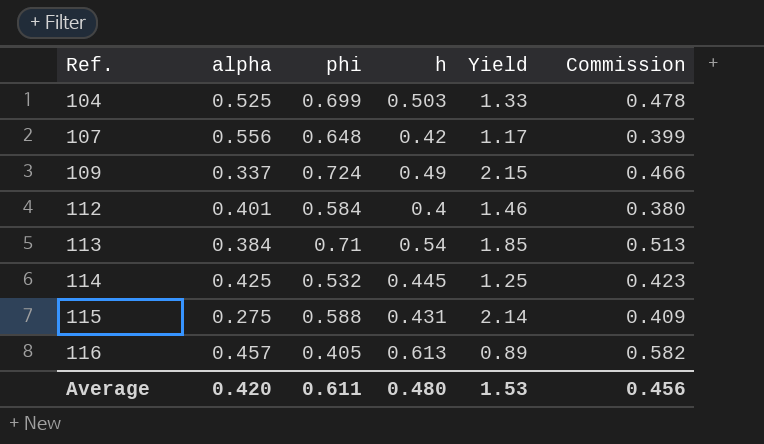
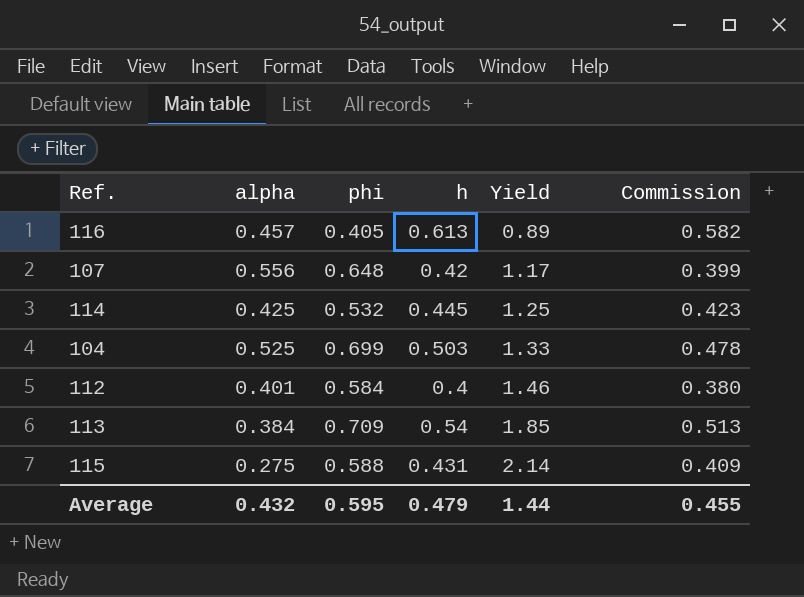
row order: Ref. ascending -> Yield ascending
row 109: 0.337 | 0.724 | 0.49 | 2.15 | 0.466 -> none
113 | phi: 0.71 -> 0.709
Average | alpha: 0.420 -> 0.432
Average | phi: 0.611 -> 0.595
Average | h: 0.480 -> 0.479
Average | Yield: 1.53 -> 1.44
Average | Commission: 0.456 -> 0.455

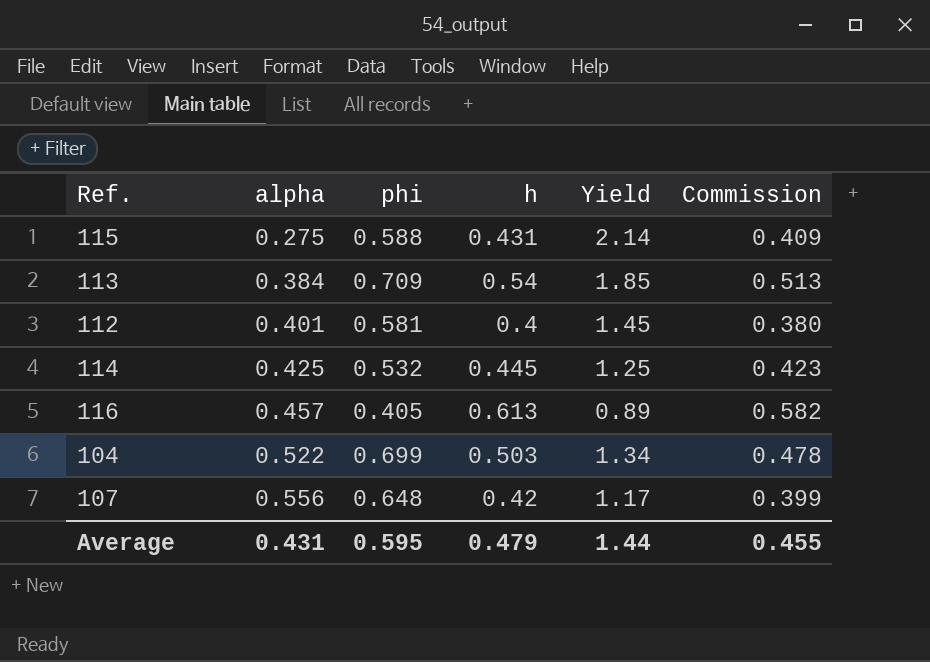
row order: Yield ascending -> alpha ascending
112 | phi: 0.584 -> 0.581
112 | Yield: 1.46 -> 1.45
104 | alpha: 0.525 -> 0.522
104 | Yield: 1.33 -> 1.34
Average | alpha: 0.432 -> 0.431

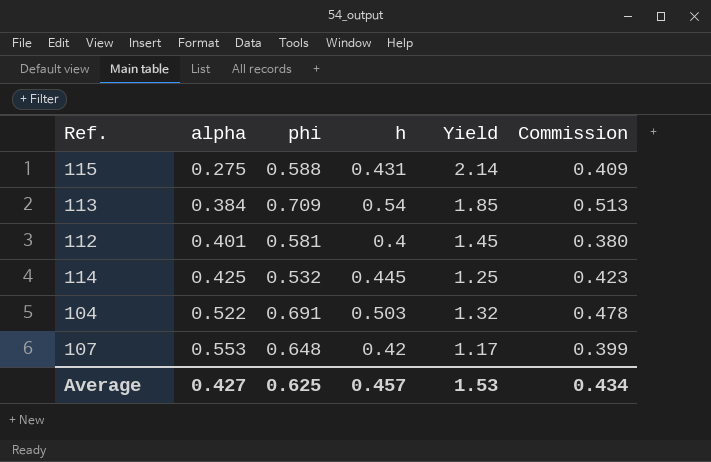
row 116: 0.457 | 0.405 | 0.613 | 0.89 | 0.582 -> none
104 | phi: 0.699 -> 0.691
104 | Yield: 1.34 -> 1.32
107 | alpha: 0.556 -> 0.553
Average | alpha: 0.431 -> 0.427
Average | phi: 0.595 -> 0.625
Average | h: 0.479 -> 0.457
Average | Yield: 1.44 -> 1.53
Average | Commission: 0.455 -> 0.434

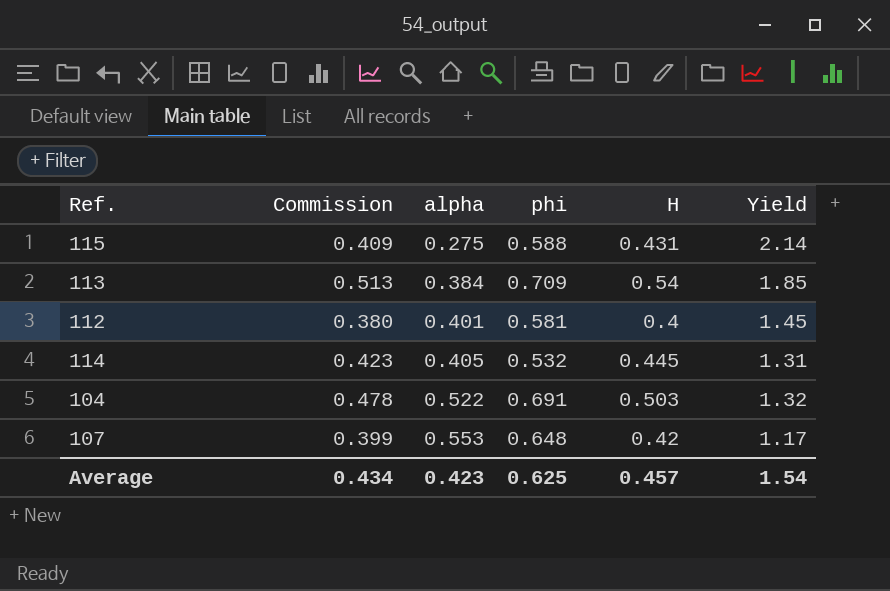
column Commission | position: 6 -> 2
column name: h -> H
114 | alpha: 0.425 -> 0.405
114 | Yield: 1.25 -> 1.31
Average | alpha: 0.427 -> 0.423
Average | Yield: 1.53 -> 1.54

